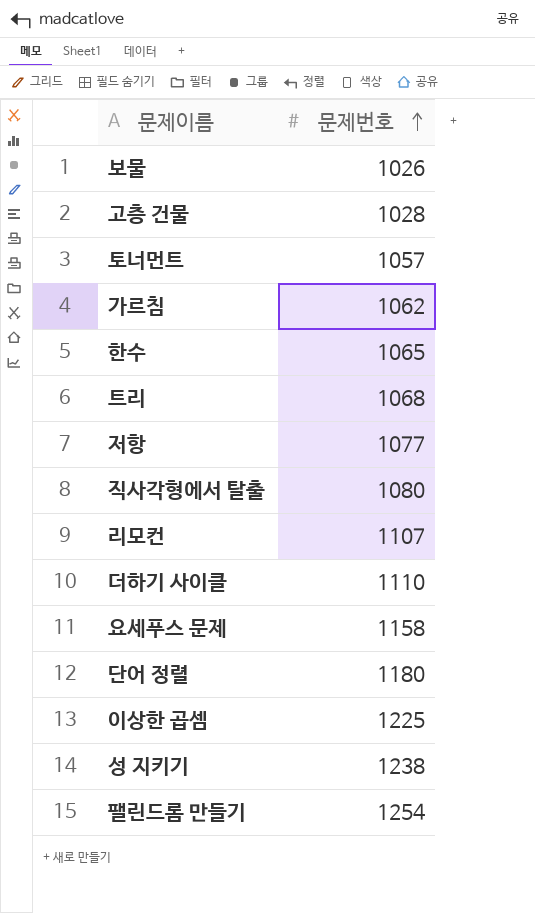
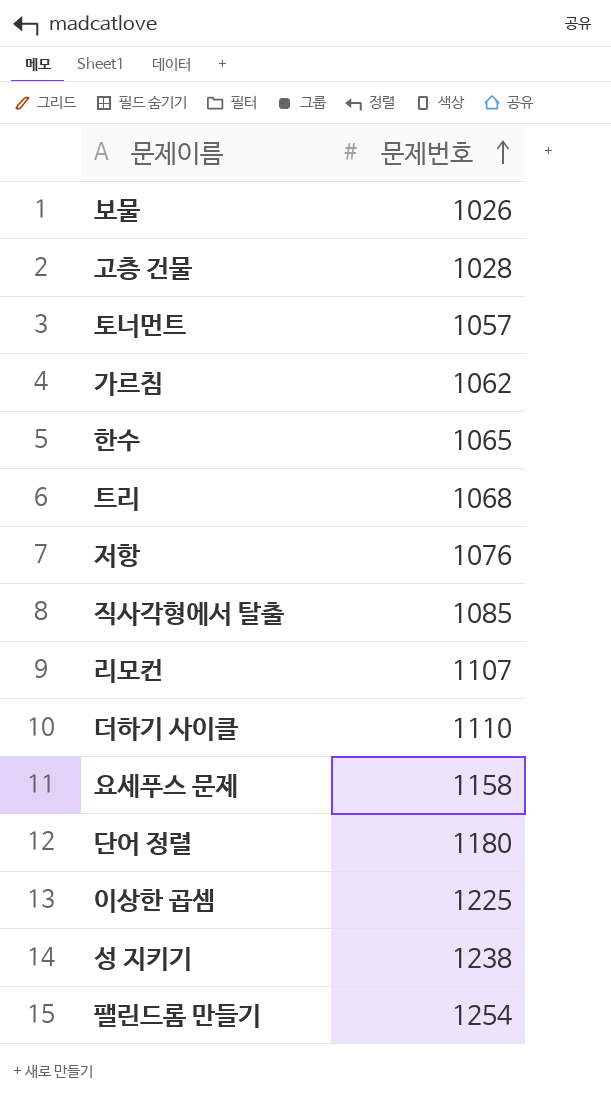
저항 | 문제번호: 1077 -> 1076
직사각형에서 탈출 | 문제번호: 1080 -> 1085

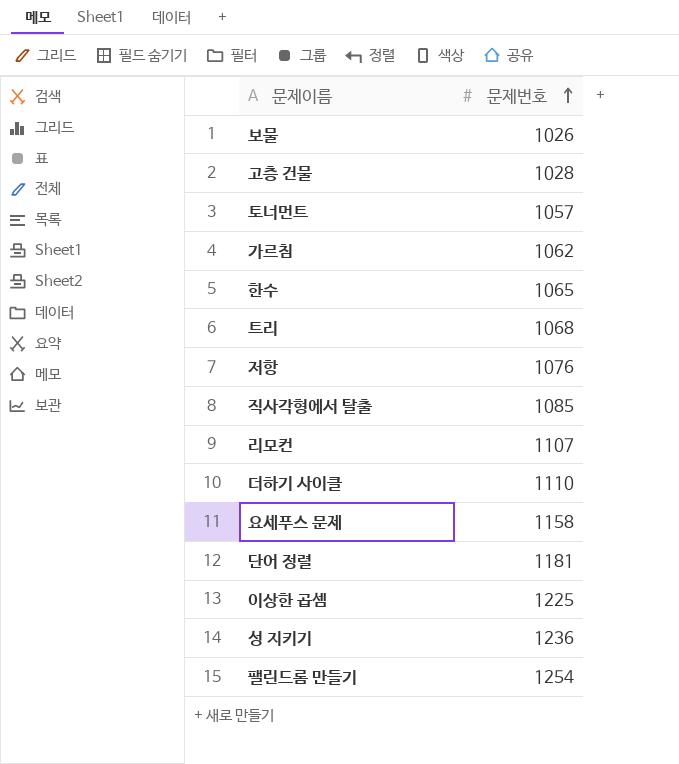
단어 정렬 | 문제번호: 1180 -> 1181
성 지키기 | 문제번호: 1238 -> 1236

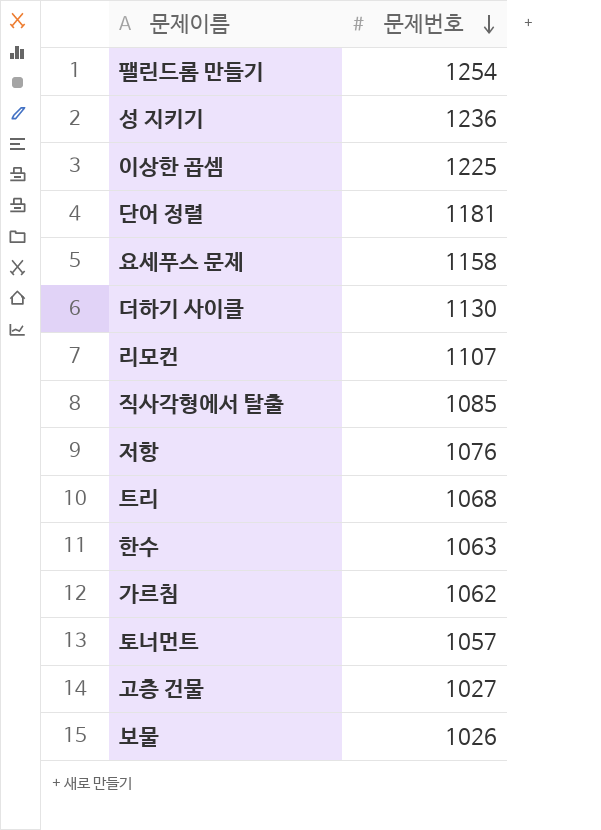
row order: 문제번호 ascending -> 문제번호 descending
더하기 사이클 | 문제번호: 1110 -> 1130
한수 | 문제번호: 1065 -> 1063
고층 건물 | 문제번호: 1028 -> 1027

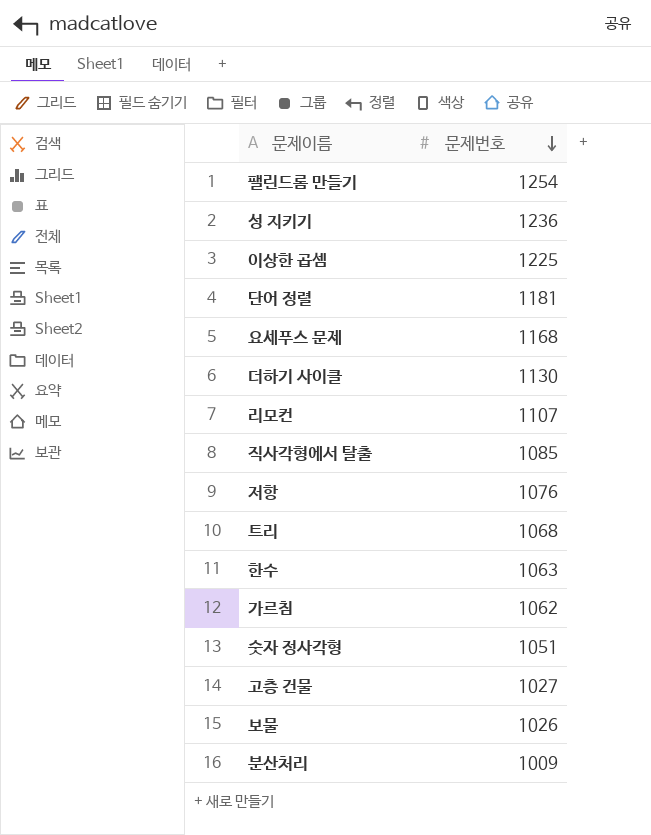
row 토너먼트: 1057 -> none
요세푸스 문제 | 문제번호: 1158 -> 1168
row 숫자 정사각형: none -> 1051
row 분산처리: none -> 1009

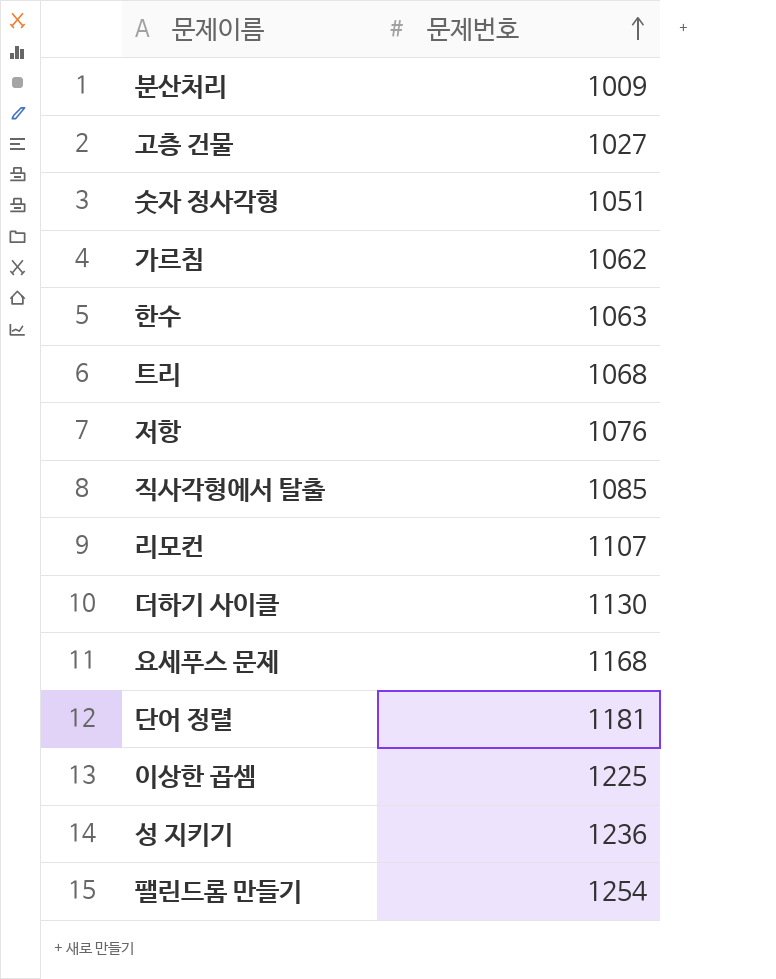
row order: 문제번호 descending -> 문제번호 ascending
row 보물: 1026 -> none

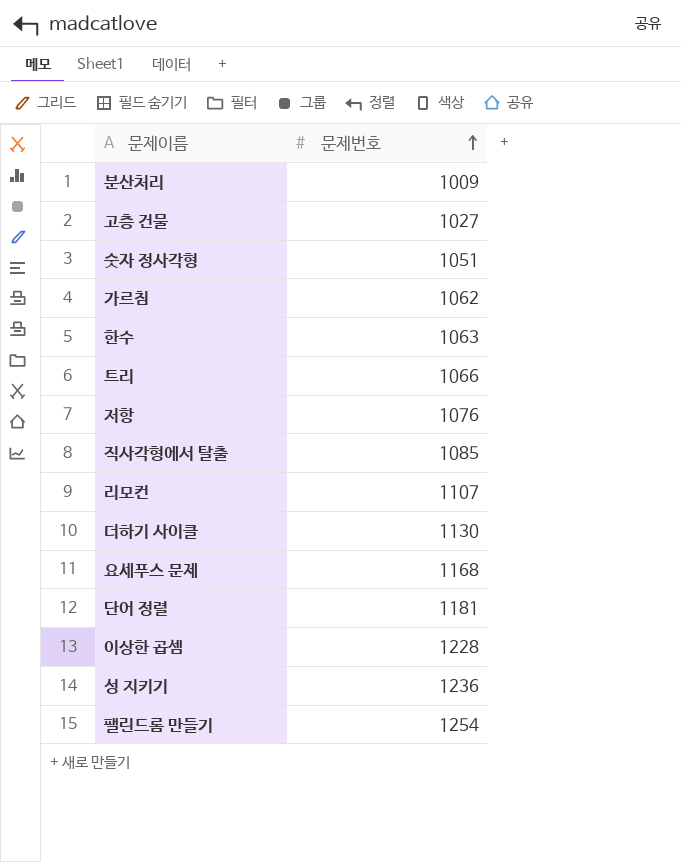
트리 | 문제번호: 1068 -> 1066
이상한 곱셈 | 문제번호: 1225 -> 1228

